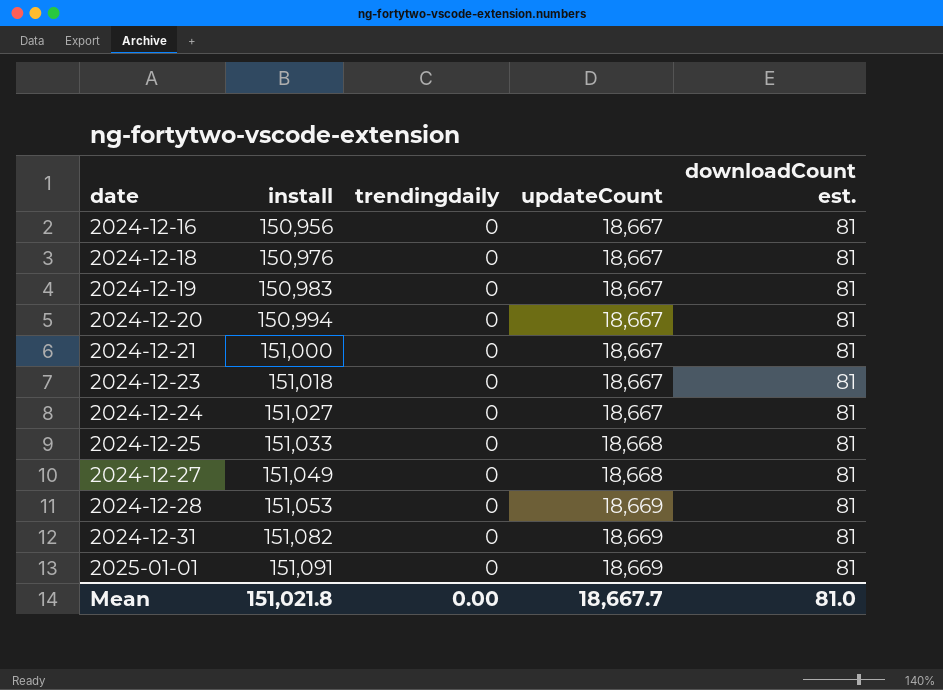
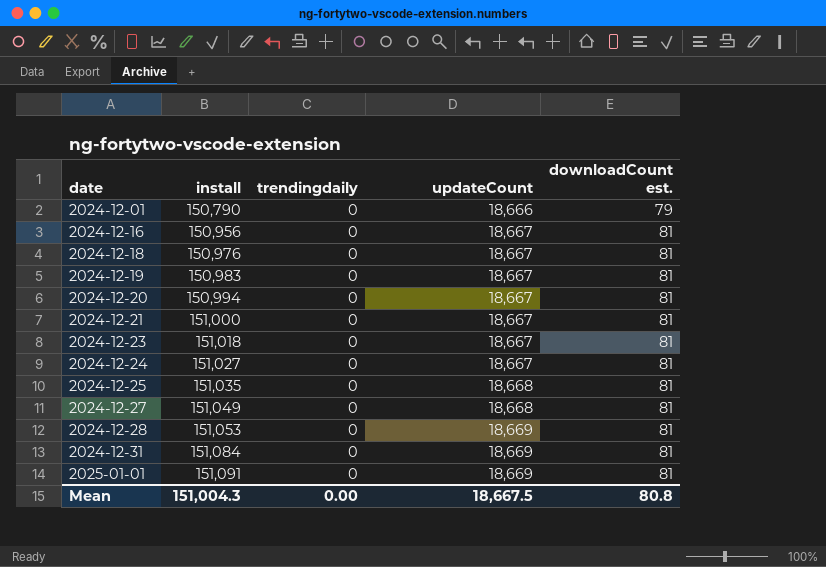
row 2024-12-01: none -> 150,790 | 0 | 18,666 | 79
2024-12-25 | install: 151,033 -> 151,035
2024-12-31 | install: 151,082 -> 151,084
Mean | install: 151,021.8 -> 151,004.3
Mean | updateCount: 18,667.7 -> 18,667.5
Mean | downloadCount est.: 81.0 -> 80.8

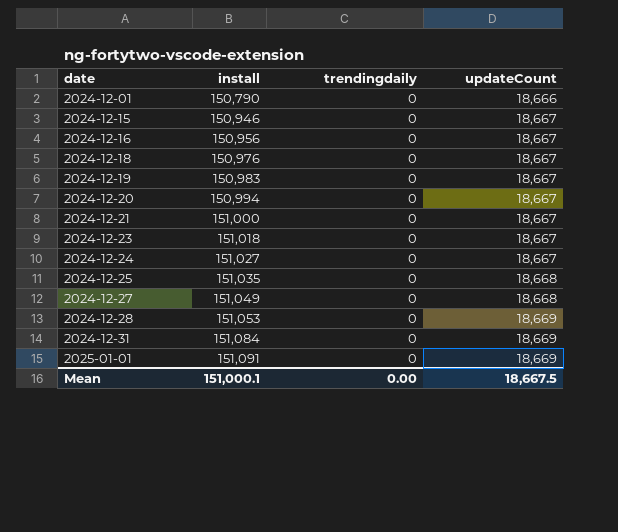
column downloadCount est. | position: 5 -> none
row 2024-12-15: none -> 150,946 | 0 | 18,667
Mean | install: 151,004.3 -> 151,000.1

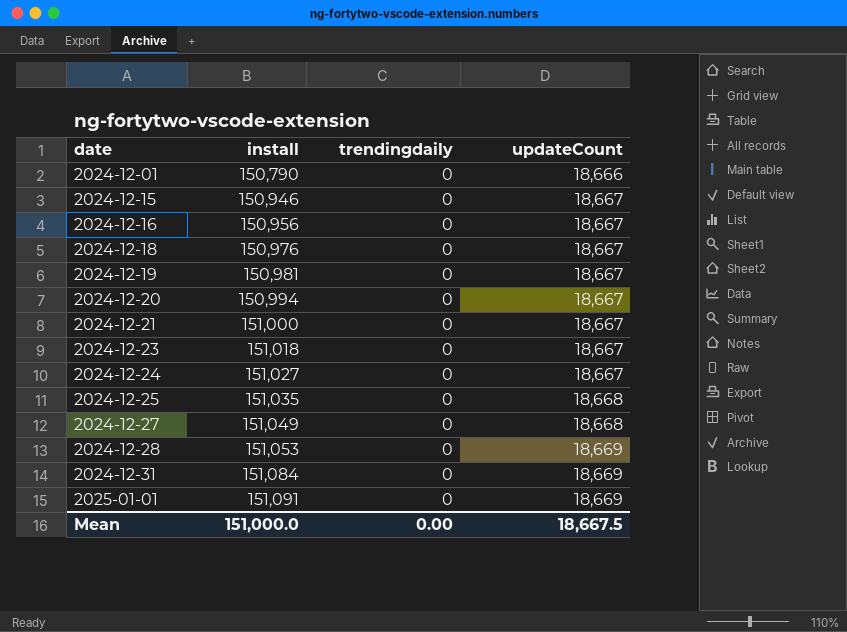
2024-12-19 | install: 150,983 -> 150,981
Mean | install: 151,000.1 -> 151,000.0

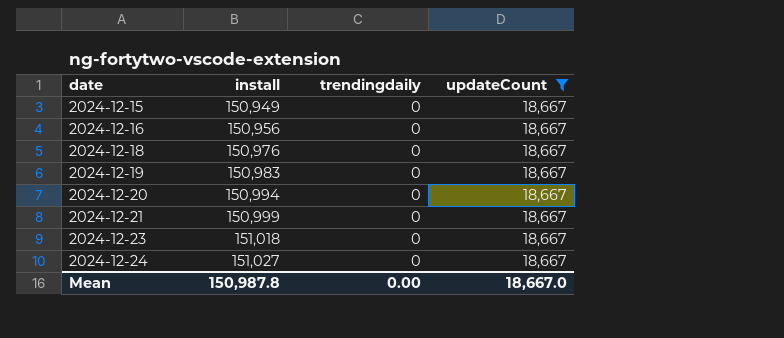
filter: none -> updateCount = 18,667
2024-12-15 | install: 150,946 -> 150,949
2024-12-19 | install: 150,981 -> 150,983
2024-12-21 | install: 151,000 -> 150,999
Mean | install: 151,000.0 -> 150,987.8
Mean | updateCount: 18,667.5 -> 18,667.0

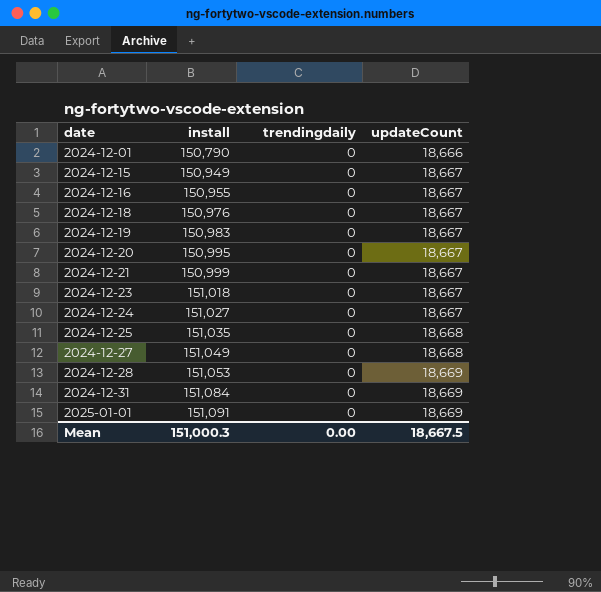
filter: updateCount = 18,667 -> none
2024-12-16 | install: 150,956 -> 150,955
2024-12-20 | install: 150,994 -> 150,995
Mean | install: 150,987.8 -> 151,000.3
Mean | updateCount: 18,667.0 -> 18,667.5

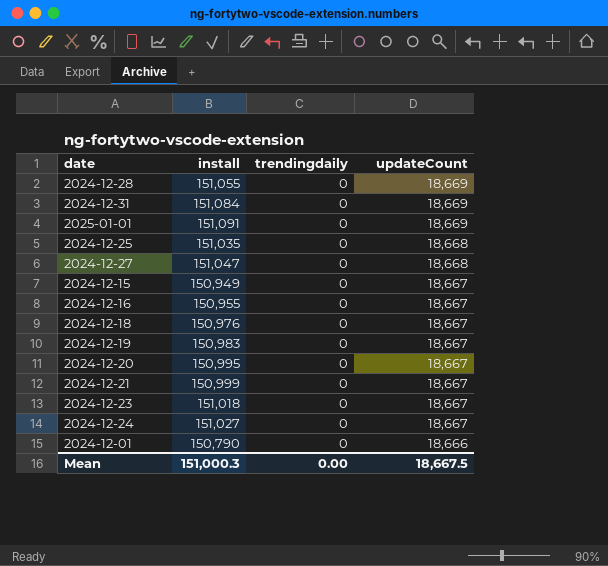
row order: date ascending -> updateCount descending
2024-12-28 | install: 151,053 -> 151,055
2024-12-27 | install: 151,049 -> 151,047

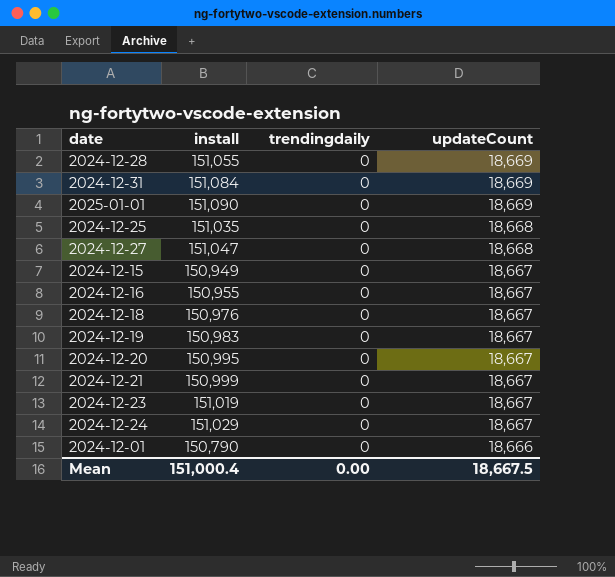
2025-01-01 | install: 151,091 -> 151,090
2024-12-23 | install: 151,018 -> 151,019
2024-12-24 | install: 151,027 -> 151,029
Mean | install: 151,000.3 -> 151,000.4

